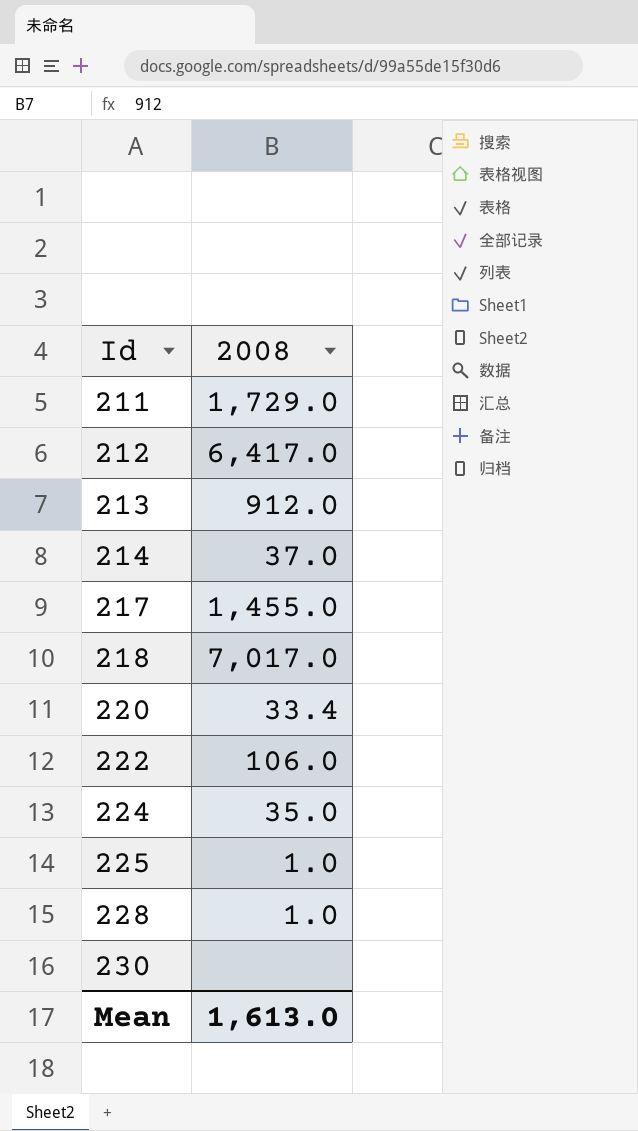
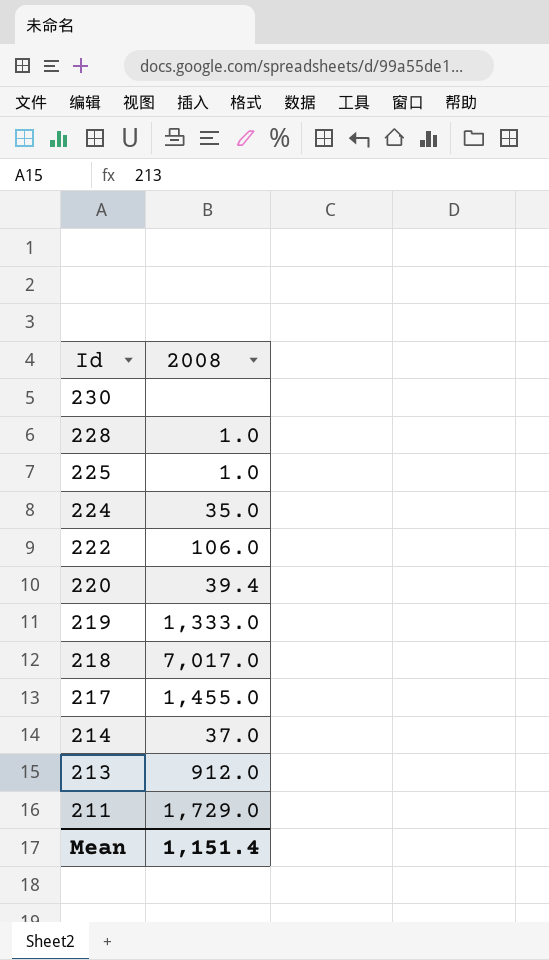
row order: Id ascending -> Id descending
row 212: 6,417.0 -> none
220 | 2008: 33.4 -> 39.4
row 219: none -> 1,333.0
Mean | 2008: 1,613.0 -> 1,151.4

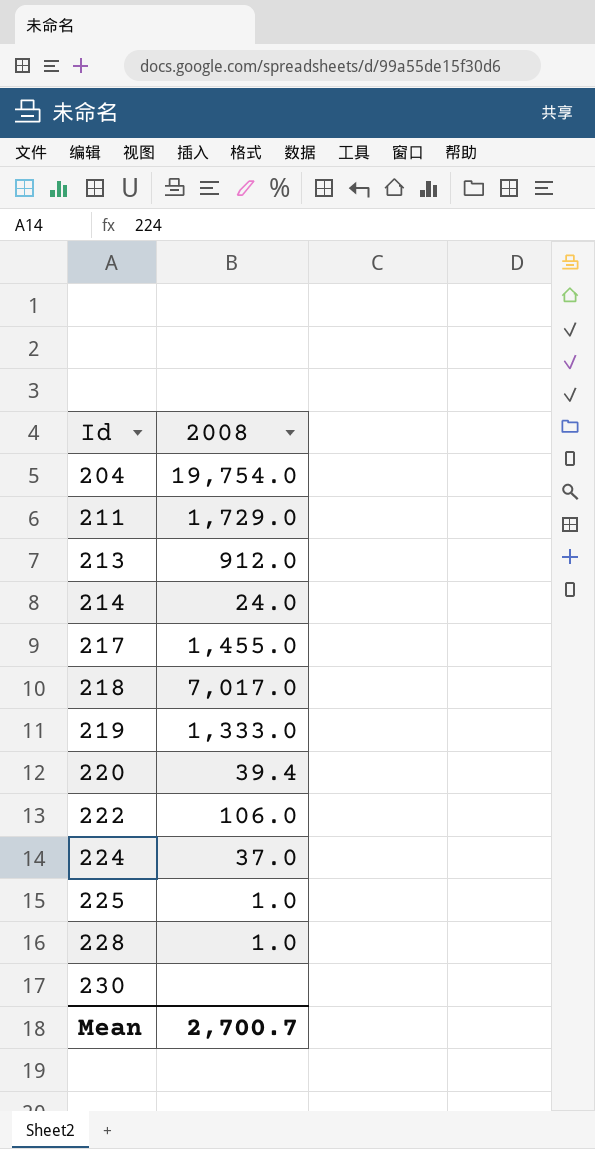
row order: Id descending -> Id ascending
row 204: none -> 19,754.0
214 | 2008: 37.0 -> 24.0
224 | 2008: 35.0 -> 37.0
Mean | 2008: 1,151.4 -> 2,700.7

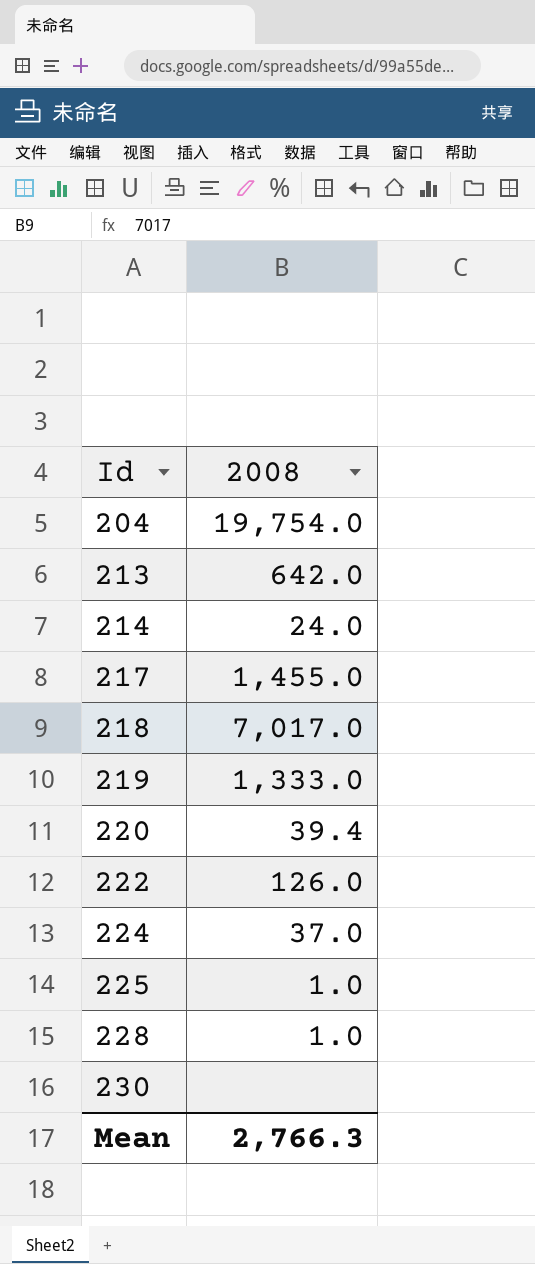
row 211: 1,729.0 -> none
213 | 2008: 912.0 -> 642.0
222 | 2008: 106.0 -> 126.0
Mean | 2008: 2,700.7 -> 2,766.3

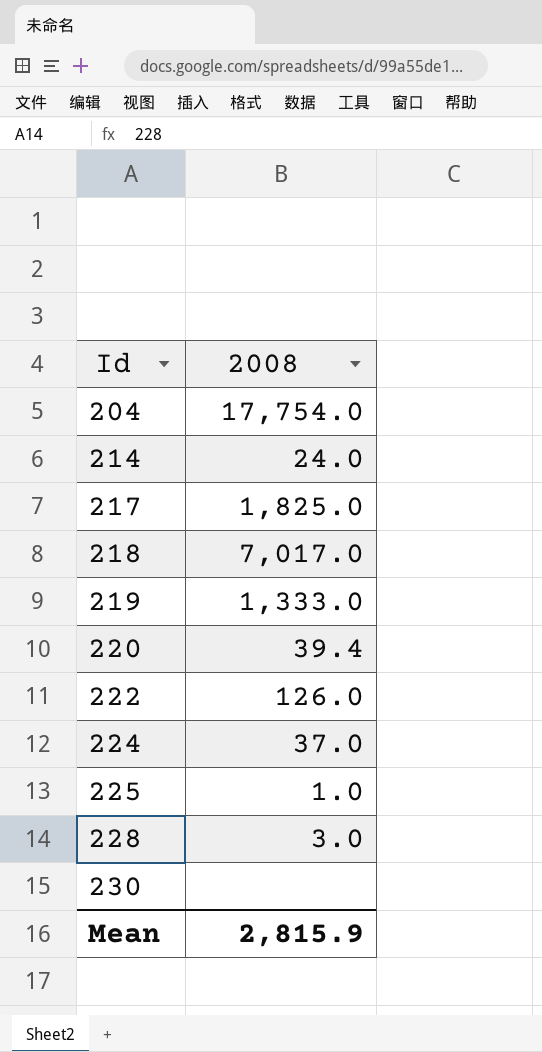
row 213: 642.0 -> none
204 | 2008: 19,754.0 -> 17,754.0
217 | 2008: 1,455.0 -> 1,825.0
228 | 2008: 1.0 -> 3.0
Mean | 2008: 2,766.3 -> 2,815.9

